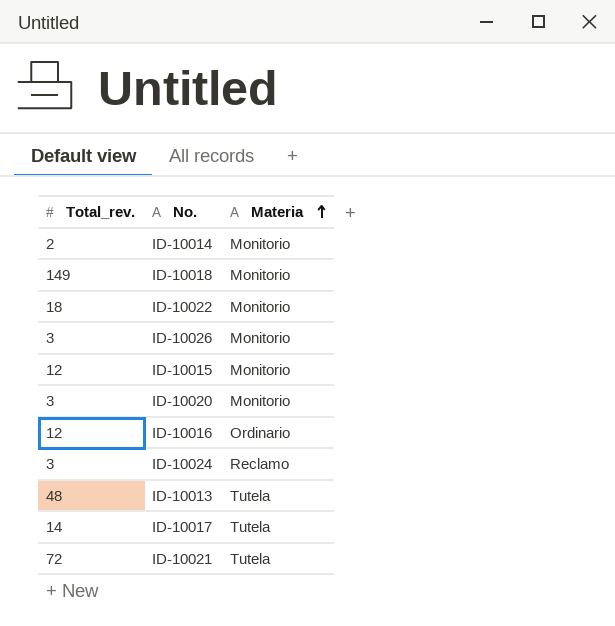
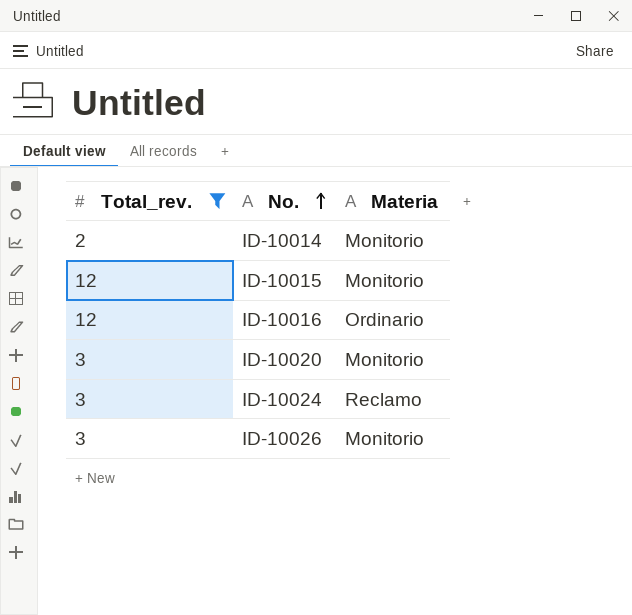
filter: none -> Total_rev. <= 12
row order: Materia ascending -> No. ascending

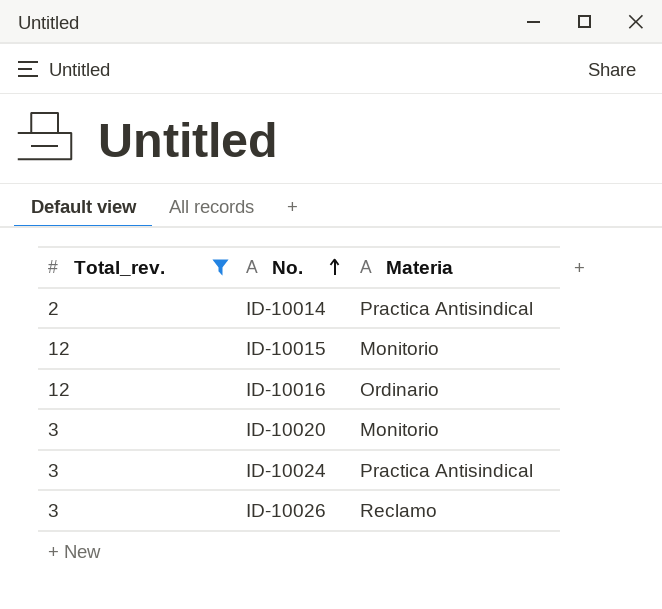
ID-10014 | Materia: Monitorio -> Practica Antisindical
ID-10024 | Materia: Reclamo -> Practica Antisindical
ID-10026 | Materia: Monitorio -> Reclamo

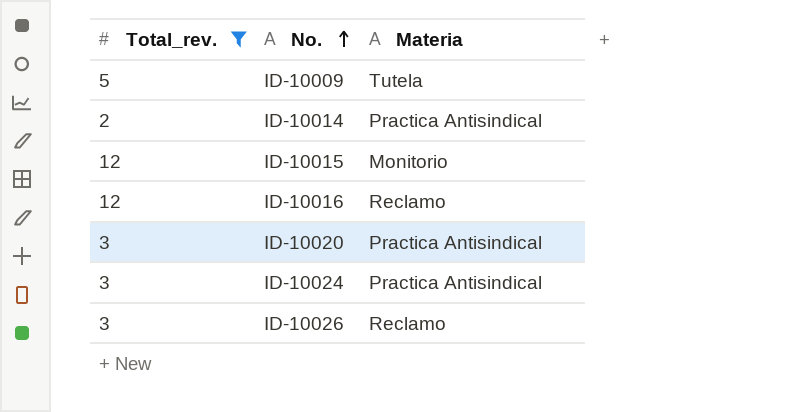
row ID-10009: none -> 5 | Tutela
ID-10016 | Materia: Ordinario -> Reclamo
ID-10020 | Materia: Monitorio -> Practica Antisindical

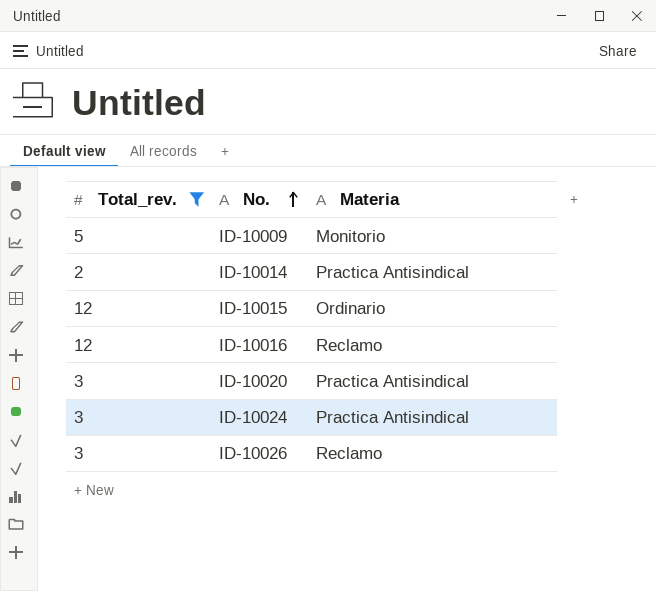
ID-10009 | Materia: Tutela -> Monitorio
ID-10015 | Materia: Monitorio -> Ordinario

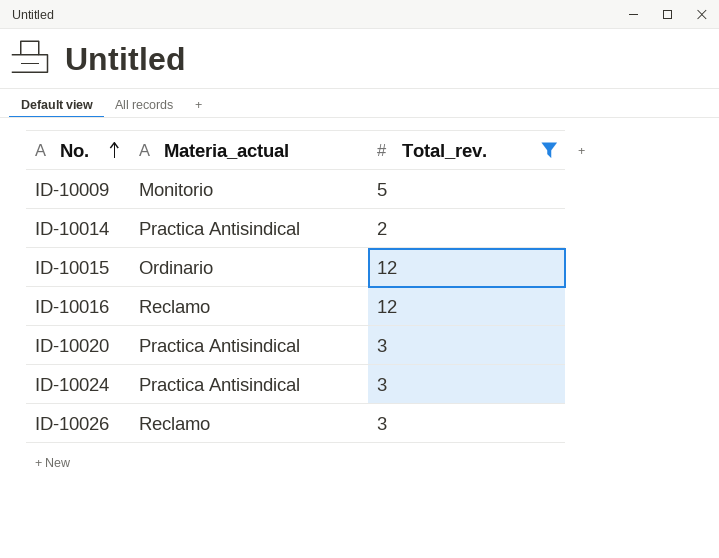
column name: Materia -> Materia_actual
column Total_rev. | position: 1 -> 3

